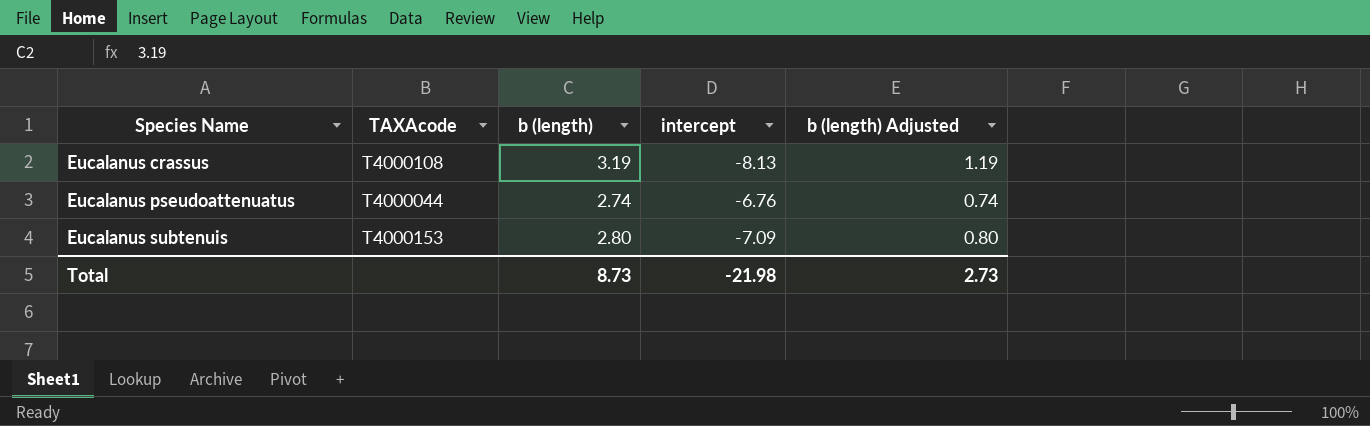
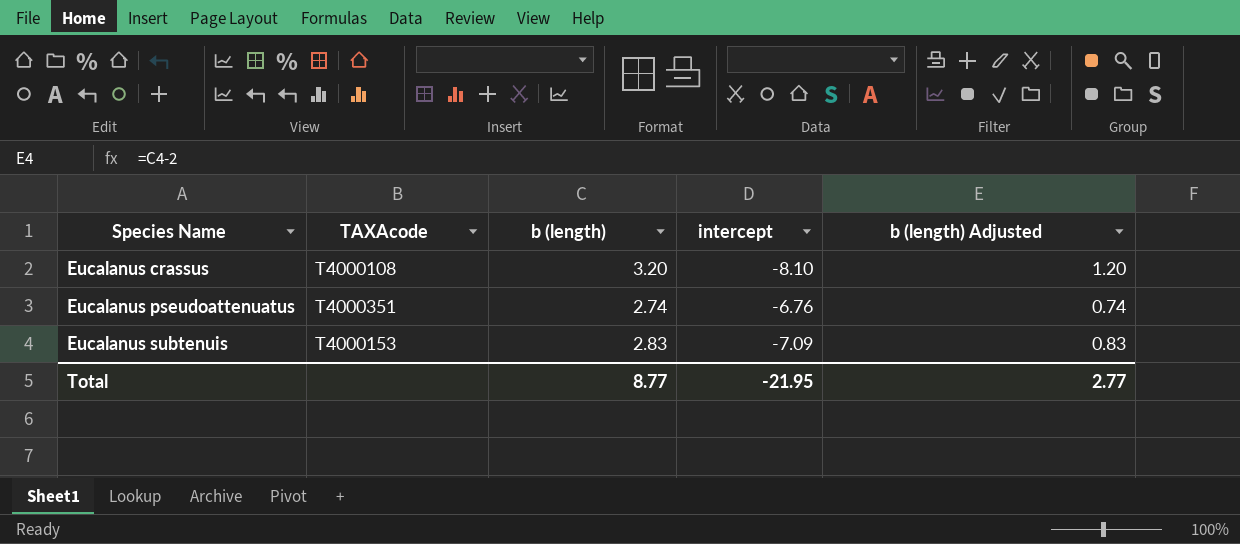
Eucalanus crassus | b (length): 3.19 -> 3.20
Eucalanus crassus | intercept: -8.13 -> -8.10
Eucalanus crassus | b (length) Adjusted: 1.19 -> 1.20
Eucalanus pseudoattenuatus | TAXAcode: T4000044 -> T4000351
Eucalanus subtenuis | b (length): 2.80 -> 2.83
Eucalanus subtenuis | b (length) Adjusted: 0.80 -> 0.83
Total | b (length): 8.73 -> 8.77
Total | intercept: -21.98 -> -21.95
Total | b (length) Adjusted: 2.73 -> 2.77

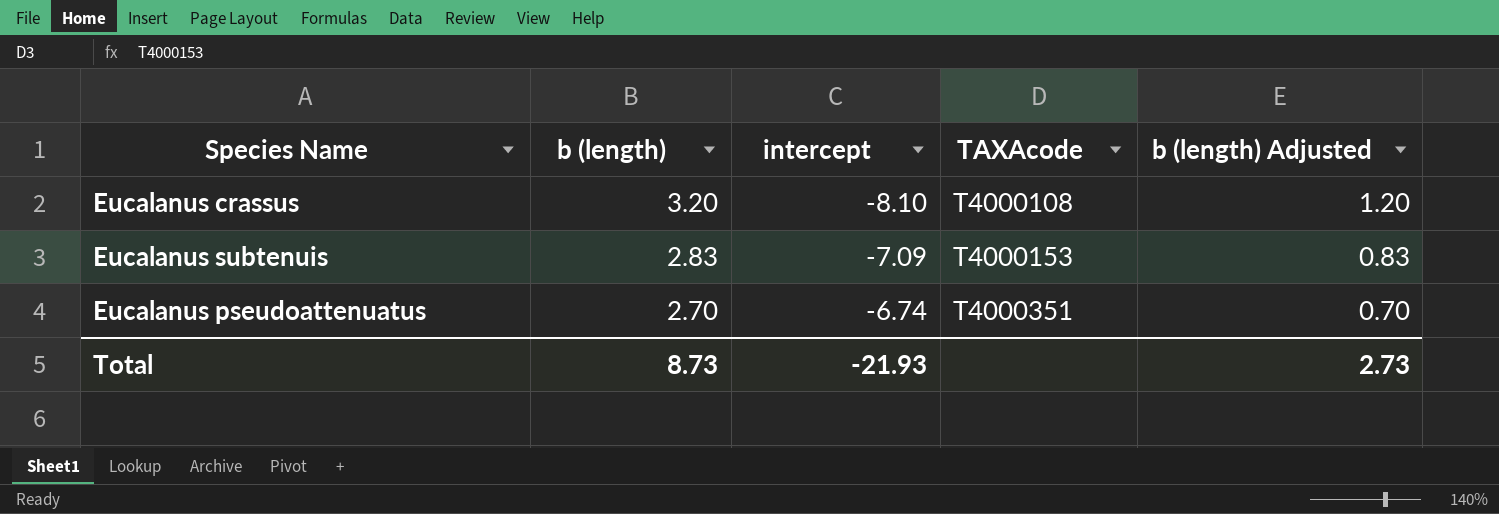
row order: Species Name ascending -> b (length) descending
column TAXAcode | position: 2 -> 4
Eucalanus pseudoattenuatus | b (length): 2.74 -> 2.70
Eucalanus pseudoattenuatus | intercept: -6.76 -> -6.74
Eucalanus pseudoattenuatus | b (length) Adjusted: 0.74 -> 0.70
Total | b (length): 8.77 -> 8.73
Total | intercept: -21.95 -> -21.93
Total | b (length) Adjusted: 2.77 -> 2.73

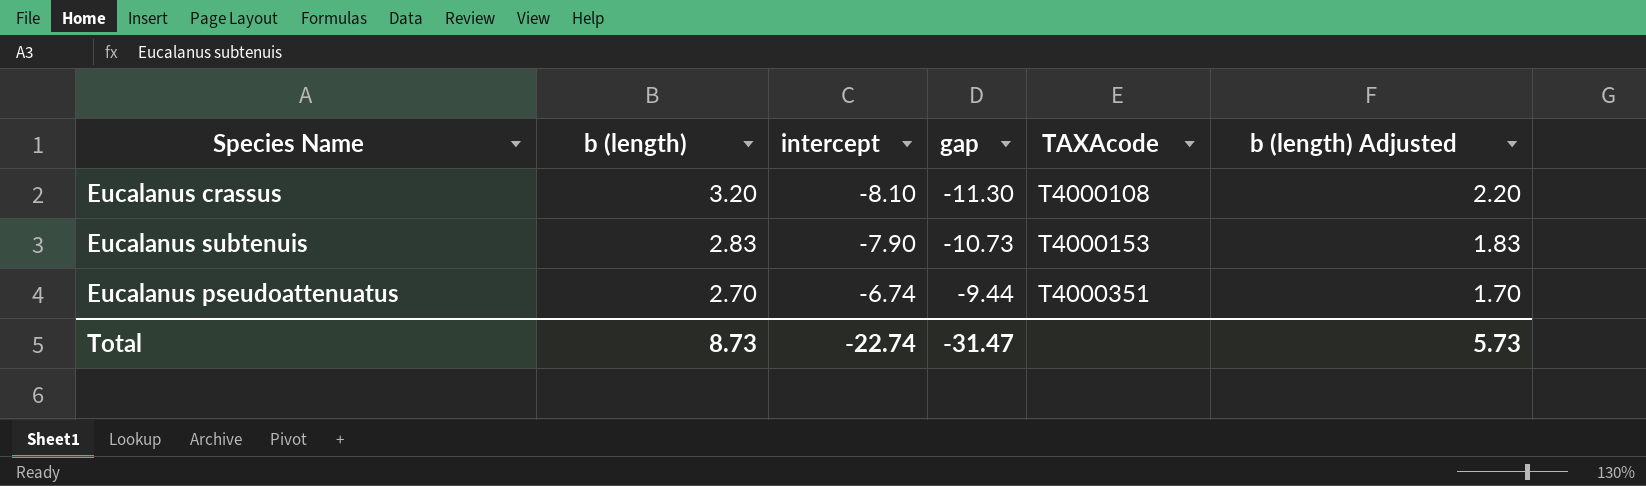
column gap | formula: none -> [intercept] - [b (length)]
column b (length) Adjusted | formula: [b (length)] - 2 -> [b (length)] - 1
Eucalanus subtenuis | intercept: -7.09 -> -7.90
Total | intercept: -21.93 -> -22.74
Total | b (length) Adjusted: 2.73 -> 5.73

